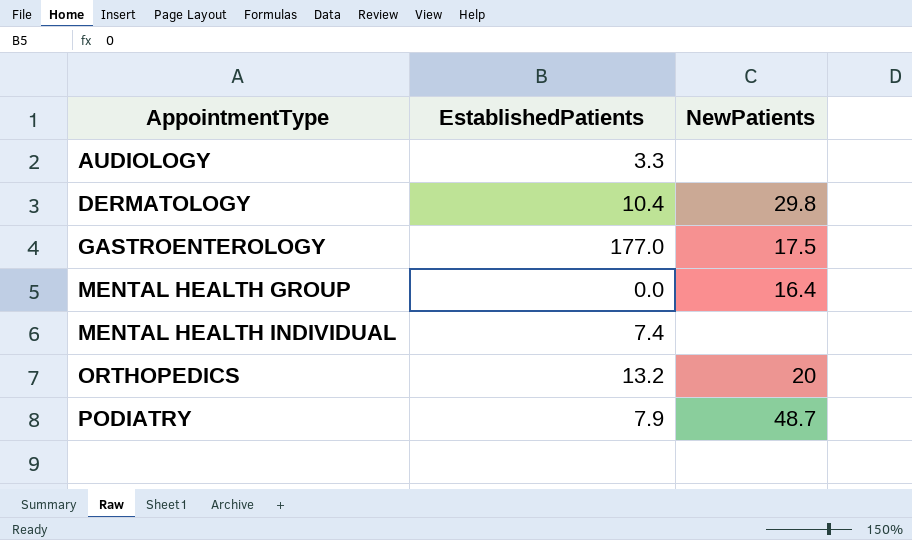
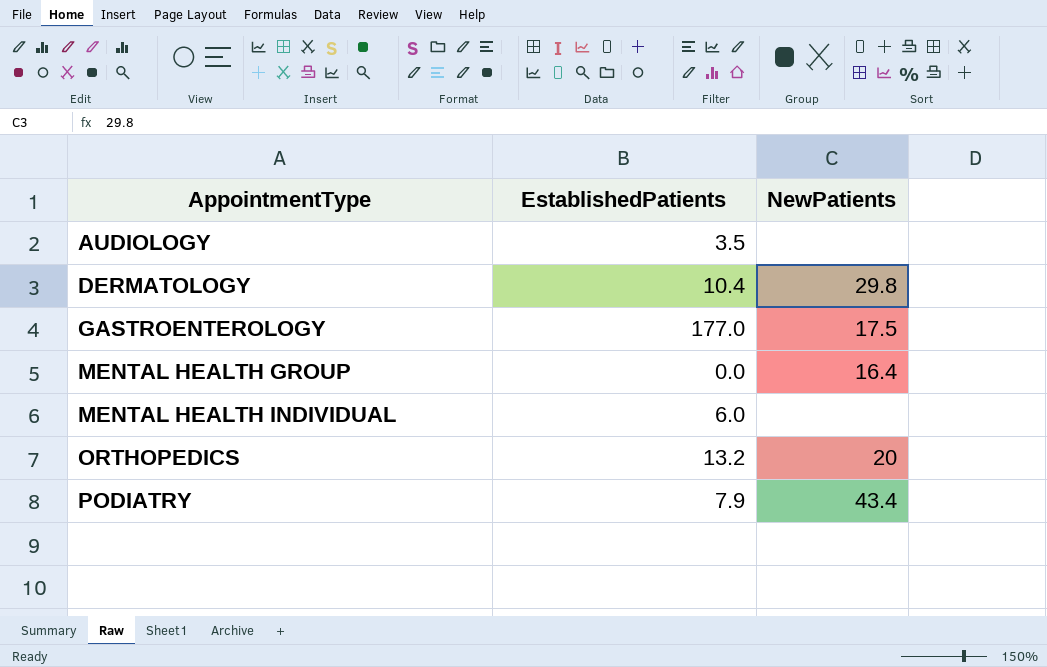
AUDIOLOGY | EstablishedPatients: 3.3 -> 3.5
MENTAL HEALTH INDIVIDUAL | EstablishedPatients: 7.4 -> 6.0
PODIATRY | NewPatients: 48.7 -> 43.4

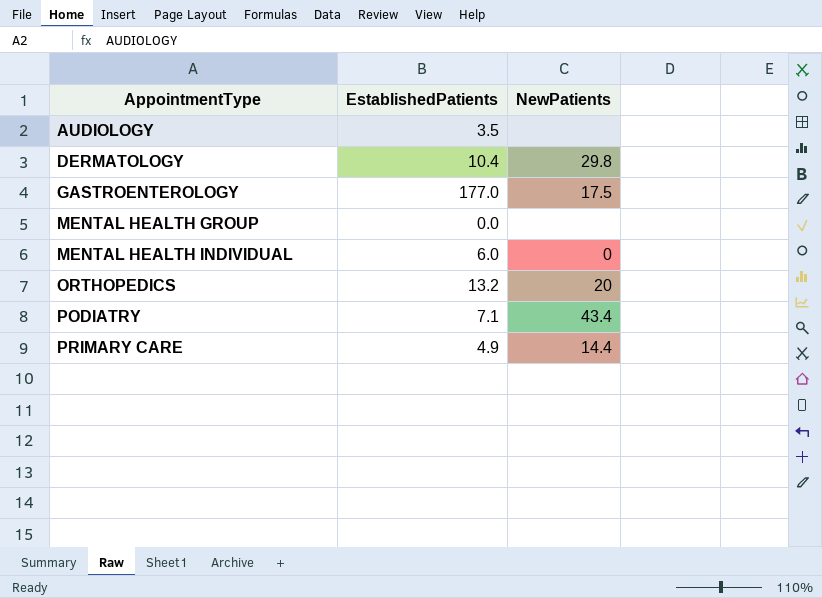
MENTAL HEALTH GROUP | NewPatients: 16.4 -> none
MENTAL HEALTH INDIVIDUAL | NewPatients: none -> 0
PODIATRY | EstablishedPatients: 7.9 -> 7.1
row PRIMARY CARE: none -> 4.9 | 14.4

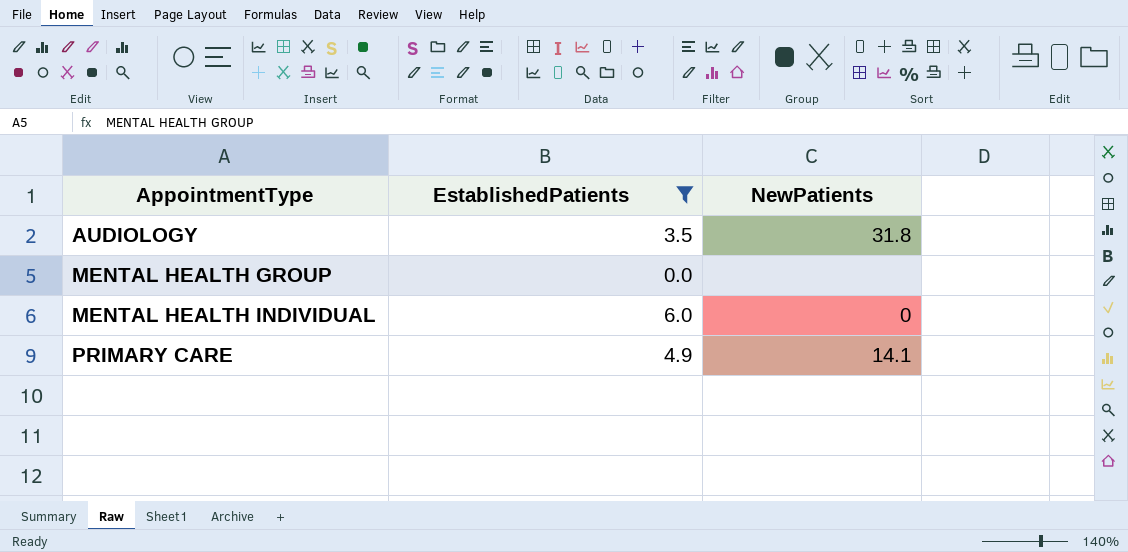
filter: none -> EstablishedPatients <= 6.0
AUDIOLOGY | NewPatients: none -> 31.8
PRIMARY CARE | NewPatients: 14.4 -> 14.1

